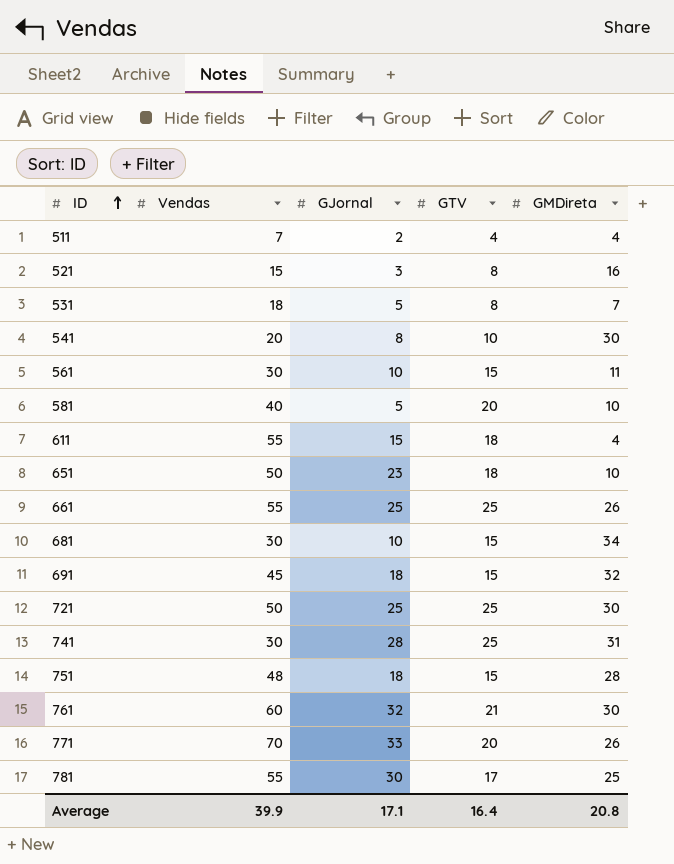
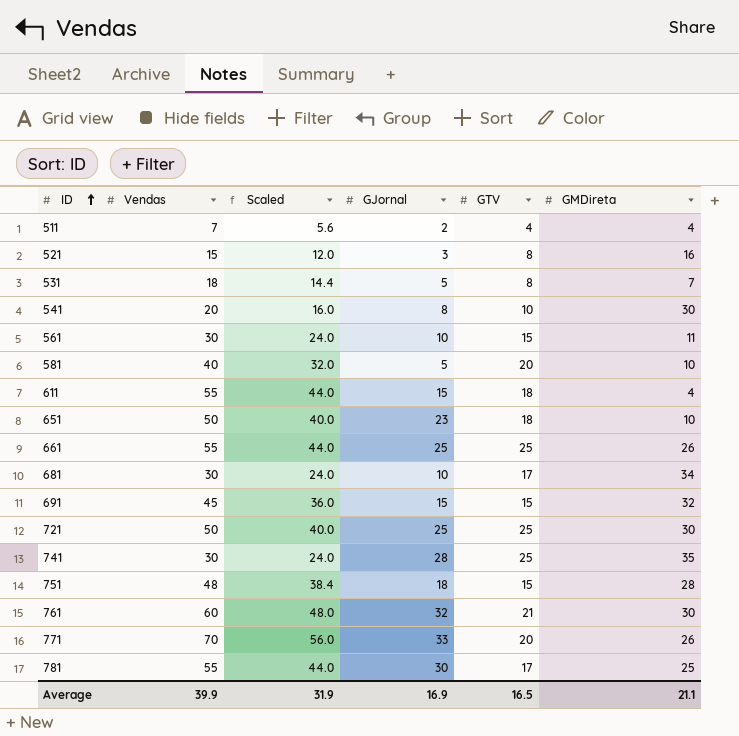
column Scaled | formula: none -> [Vendas] * 0.8
681 | GTV: 15 -> 17
691 | GJornal: 18 -> 15
741 | GMDireta: 31 -> 35
Average | GJornal: 17.1 -> 16.9
Average | GTV: 16.4 -> 16.5
Average | GMDireta: 20.8 -> 21.1

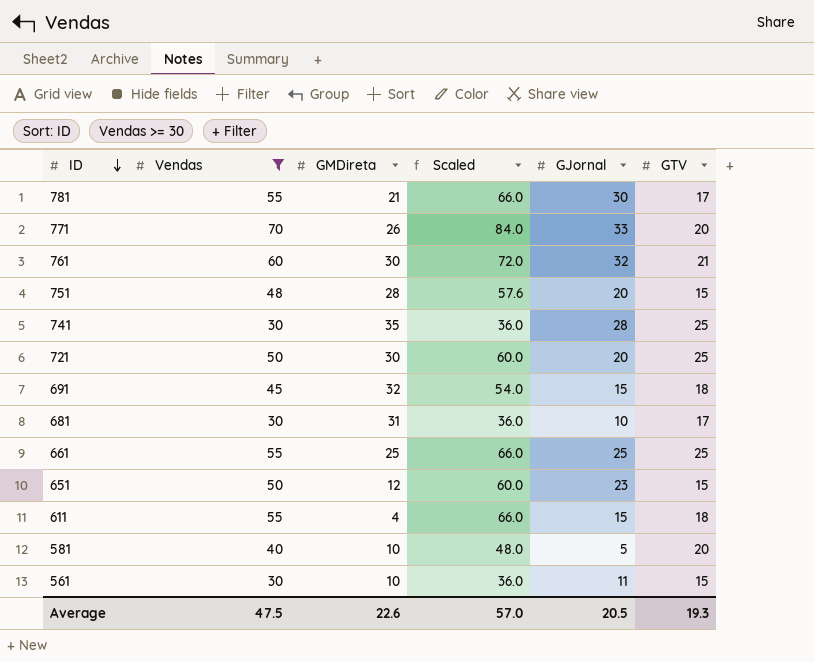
filter: none -> Vendas >= 30
row order: ID ascending -> ID descending
column GMDireta | position: 6 -> 3
column Scaled | formula: [Vendas] * 0.8 -> [Vendas] * 1.2
781 | GMDireta: 25 -> 21
751 | GJornal: 18 -> 20
721 | GJornal: 25 -> 20
691 | GTV: 15 -> 18
681 | GMDireta: 34 -> 31
661 | GMDireta: 26 -> 25
651 | GMDireta: 10 -> 12
651 | GTV: 18 -> 15
561 | GMDireta: 11 -> 10
561 | GJornal: 10 -> 11
Average | Vendas: 39.9 -> 47.5
Average | GMDireta: 21.1 -> 22.6
Average | Scaled: 31.9 -> 57.0
Average | GJornal: 16.9 -> 20.5
Average | GTV: 16.5 -> 19.3

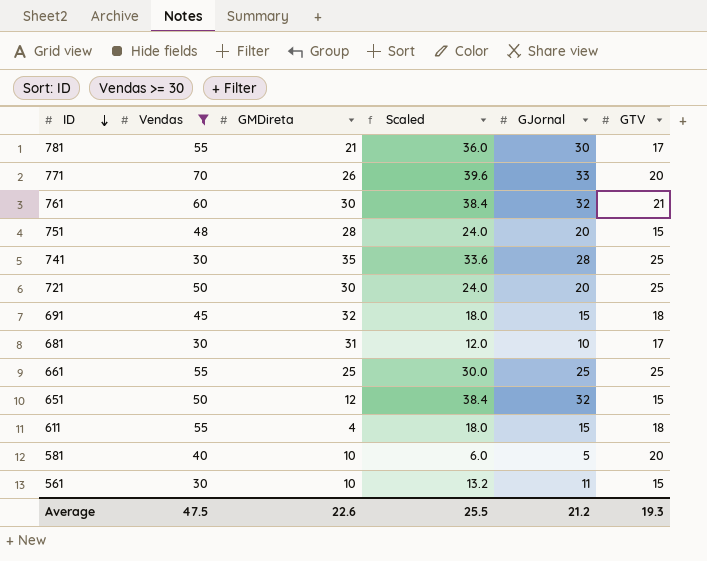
column Scaled | formula: [Vendas] * 1.2 -> [GJornal] * 1.2
651 | GJornal: 23 -> 32
Average | Scaled: 57.0 -> 25.5
Average | GJornal: 20.5 -> 21.2

